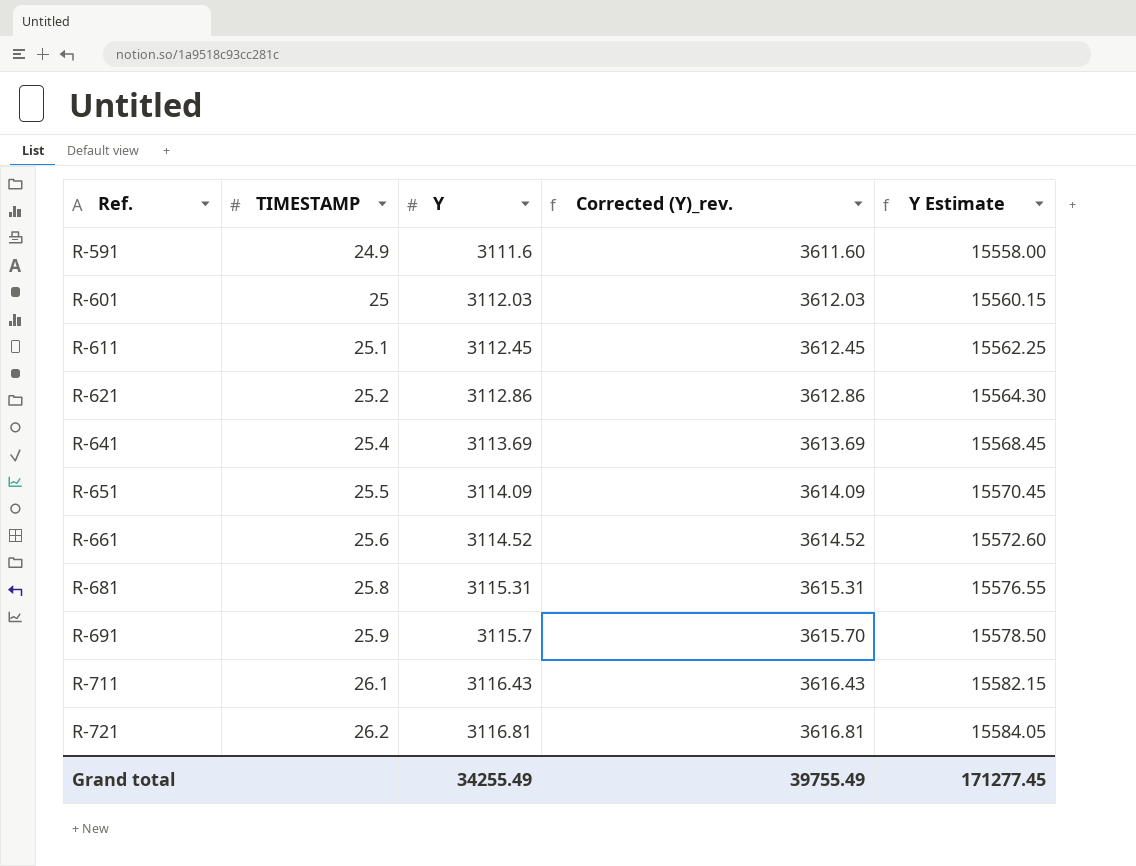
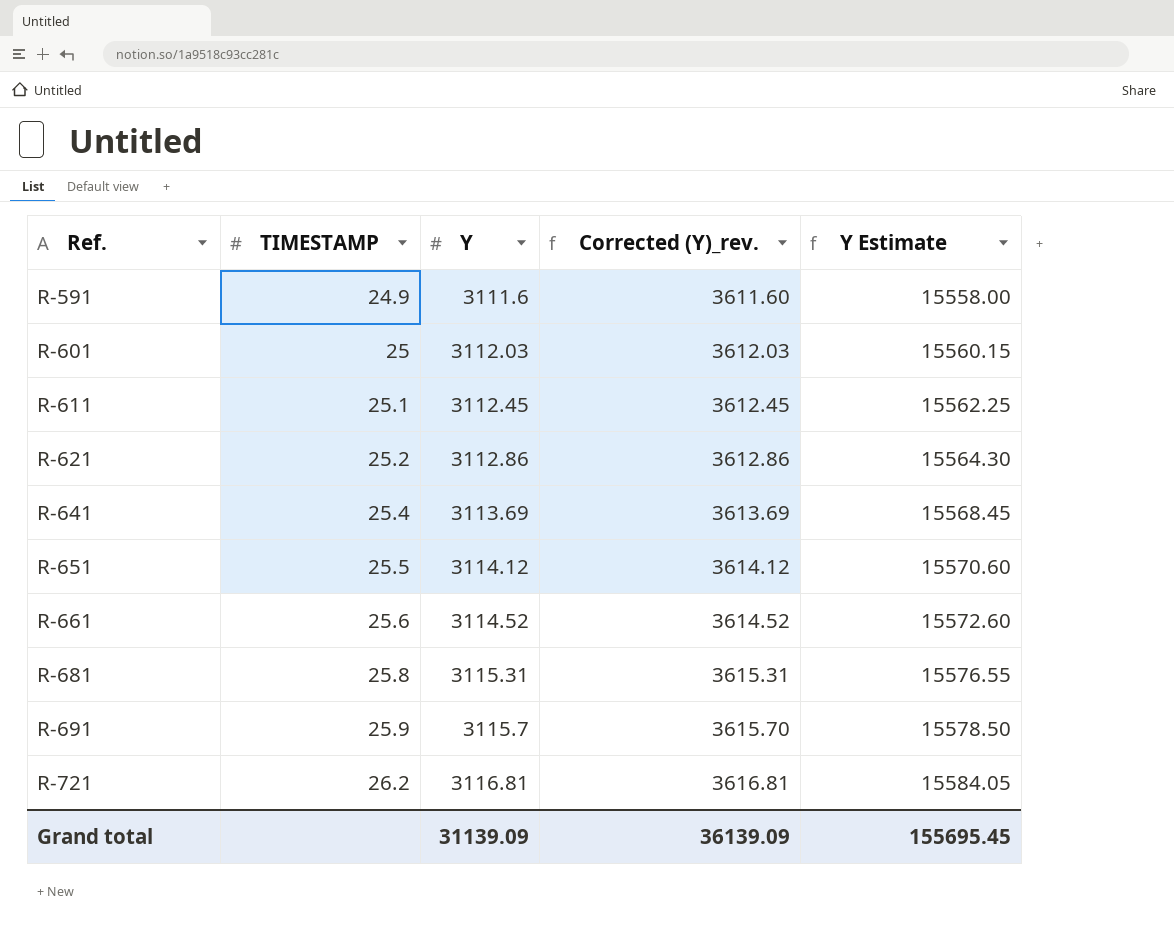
row R-711: 26.1 | 3116.43 | 3616.43 | 15582.15 -> none
R-651 | Y: 3114.09 -> 3114.12
R-651 | Corrected (Y)_rev.: 3614.09 -> 3614.12
R-651 | Y Estimate: 15570.45 -> 15570.60
Grand total | Y: 34255.49 -> 31139.09
Grand total | Corrected (Y)_rev.: 39755.49 -> 36139.09
Grand total | Y Estimate: 171277.45 -> 155695.45

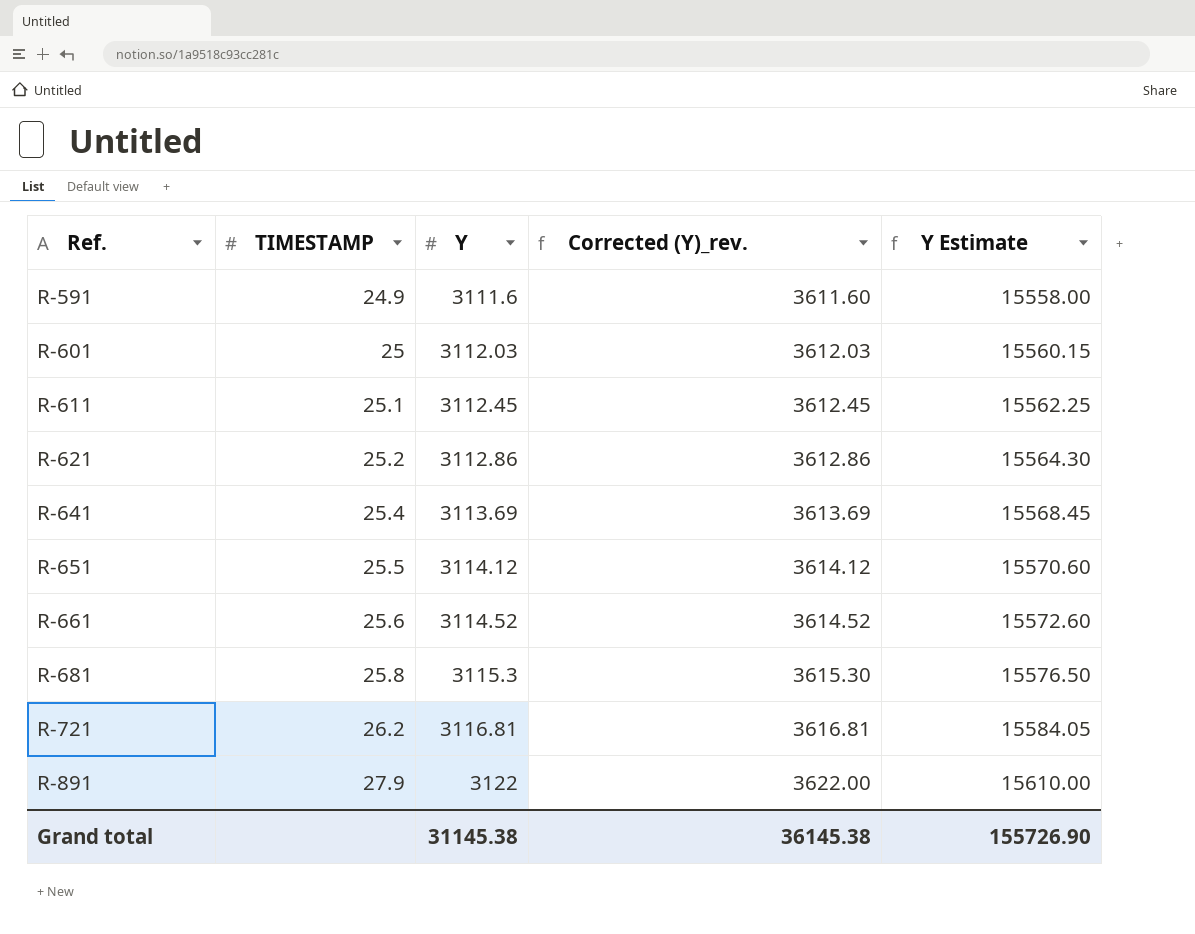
row R-691: 25.9 | 3115.7 | 3615.70 | 15578.50 -> none
R-681 | Y: 3115.31 -> 3115.3
R-681 | Corrected (Y)_rev.: 3615.31 -> 3615.30
R-681 | Y Estimate: 15576.55 -> 15576.50
row R-891: none -> 27.9 | 3122 | 3622.00 | 15610.00
Grand total | Y: 31139.09 -> 31145.38
Grand total | Corrected (Y)_rev.: 36139.09 -> 36145.38
Grand total | Y Estimate: 155695.45 -> 155726.90

